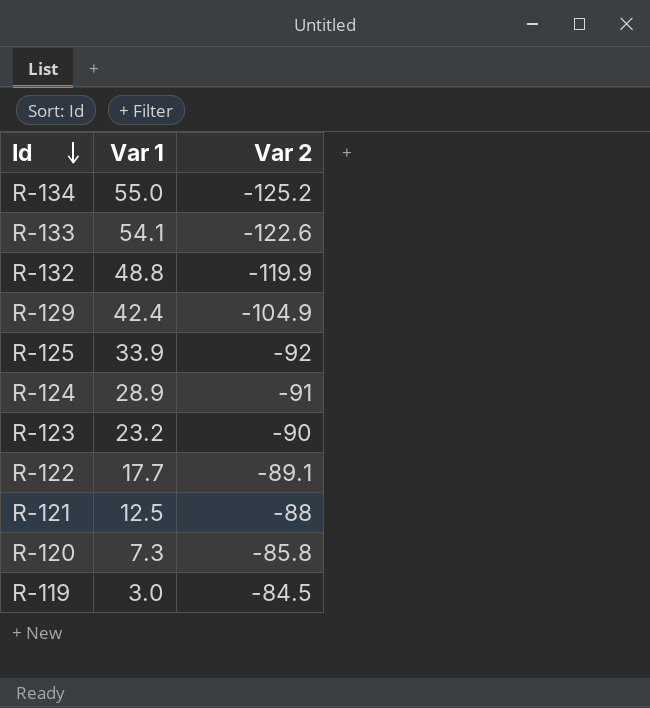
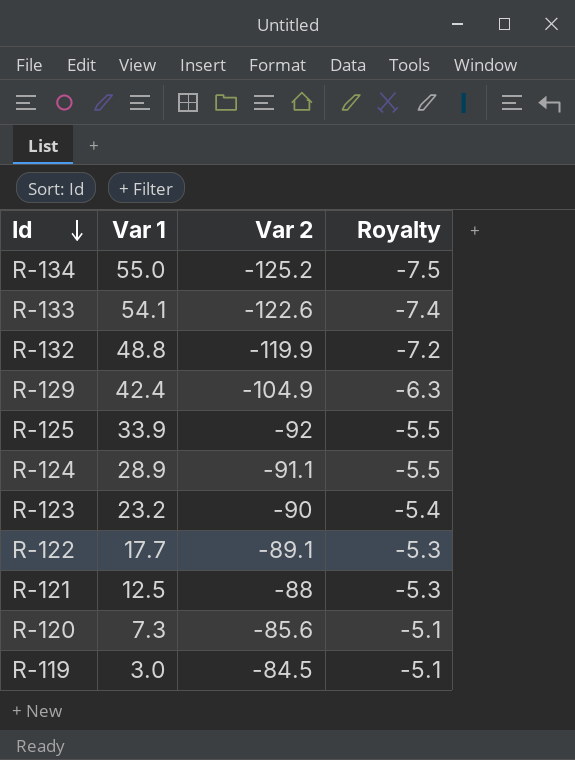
column Royalty | formula: none -> [Var 2] * 0.06
R-124 | Var 2: -91 -> -91.1
R-120 | Var 2: -85.8 -> -85.6

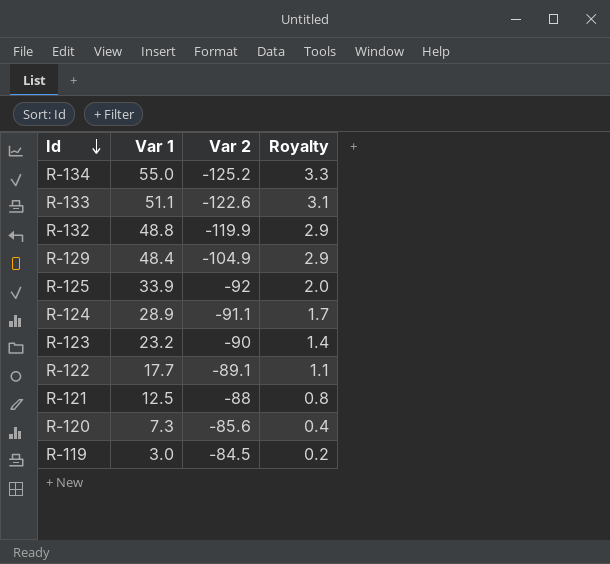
column Royalty | formula: [Var 2] * 0.06 -> [Var 1] * 0.06
R-133 | Var 1: 54.1 -> 51.1
R-129 | Var 1: 42.4 -> 48.4

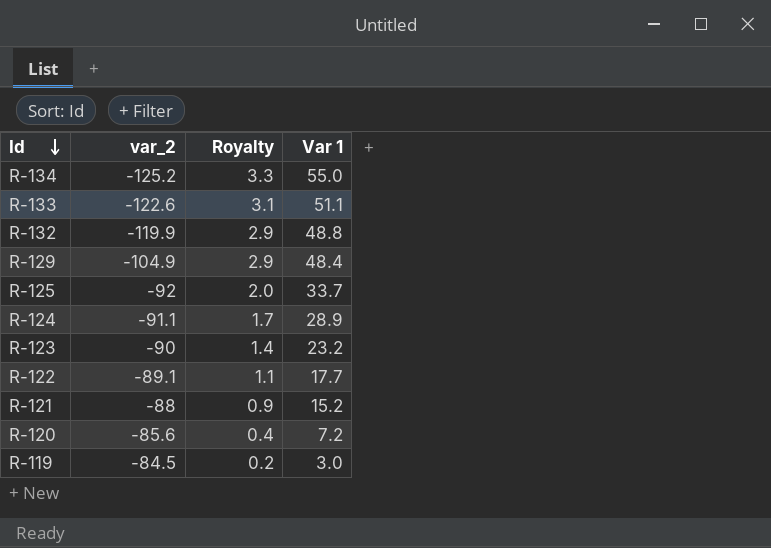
column name: Var 2 -> var_2
column Var 1 | position: 2 -> 4
R-125 | Var 1: 33.9 -> 33.7
R-121 | Royalty: 0.8 -> 0.9
R-121 | Var 1: 12.5 -> 15.2
R-120 | Var 1: 7.3 -> 7.2

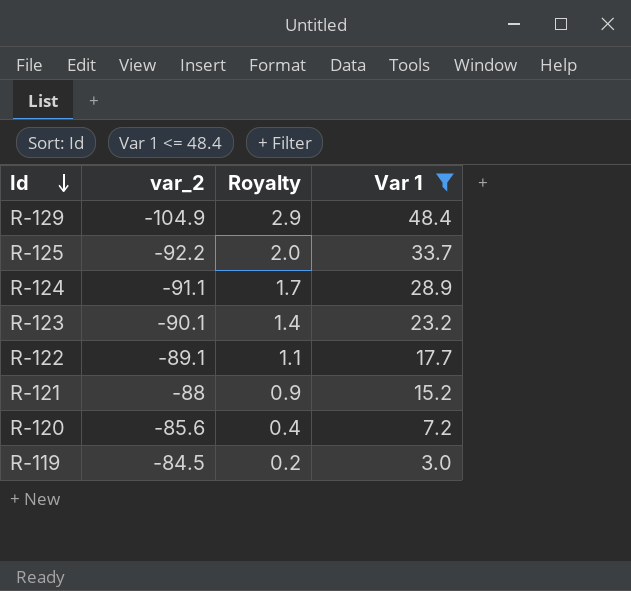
filter: none -> Var 1 <= 48.4
R-125 | var_2: -92 -> -92.2
R-123 | var_2: -90 -> -90.1

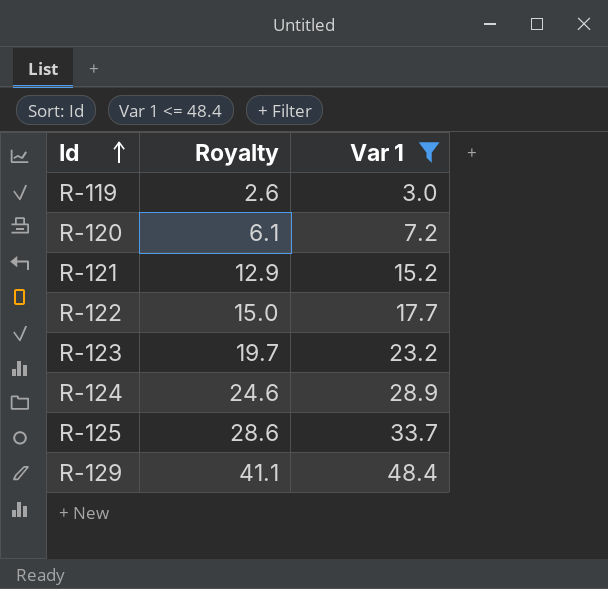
row order: Id descending -> Id ascending
column var_2 | position: 2 -> none
column Royalty | formula: [Var 1] * 0.06 -> [Var 1] * 0.85

